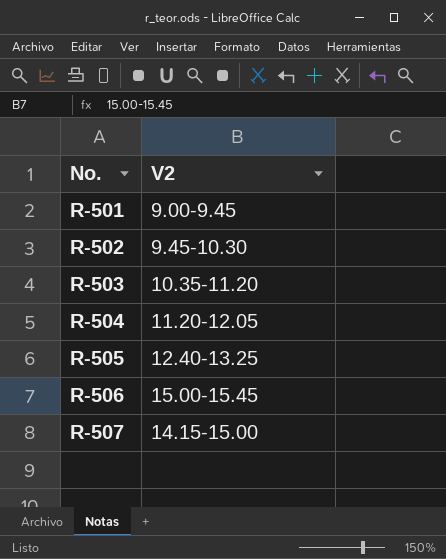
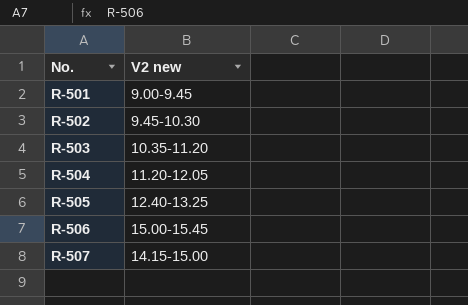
column name: V2 -> V2 new

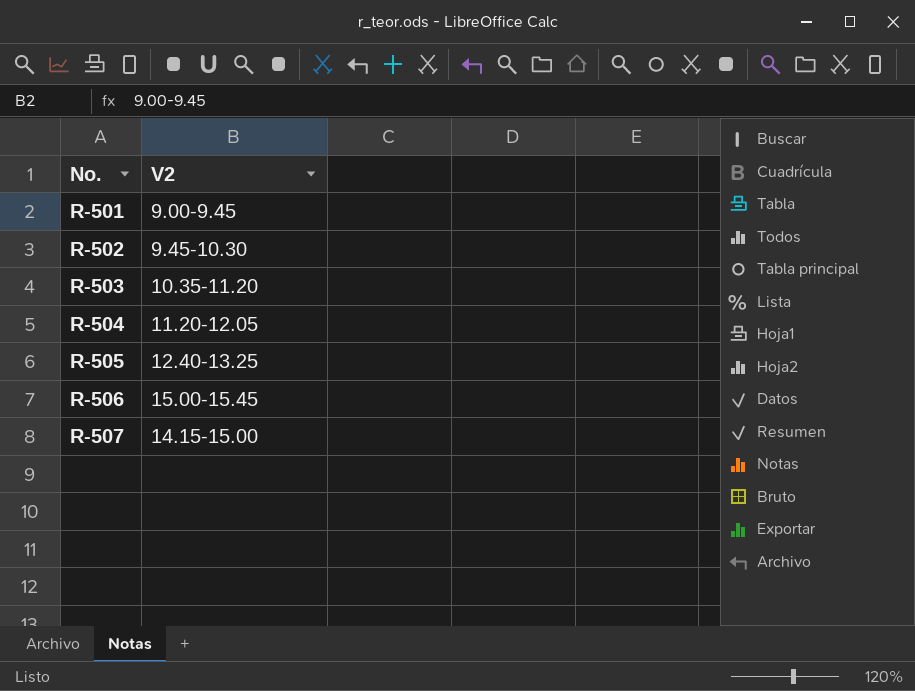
column name: V2 new -> V2

